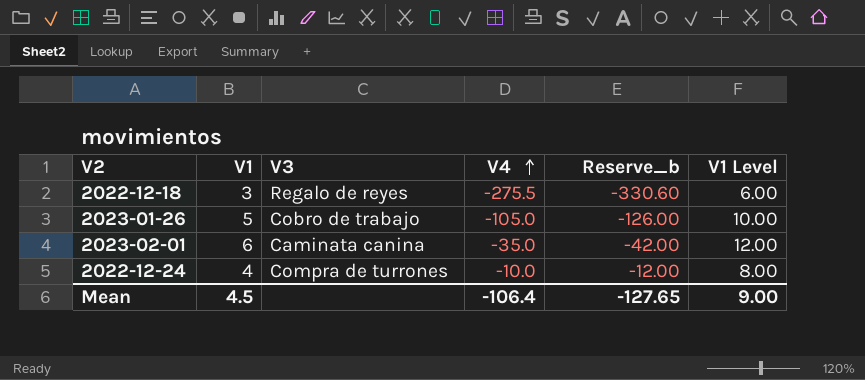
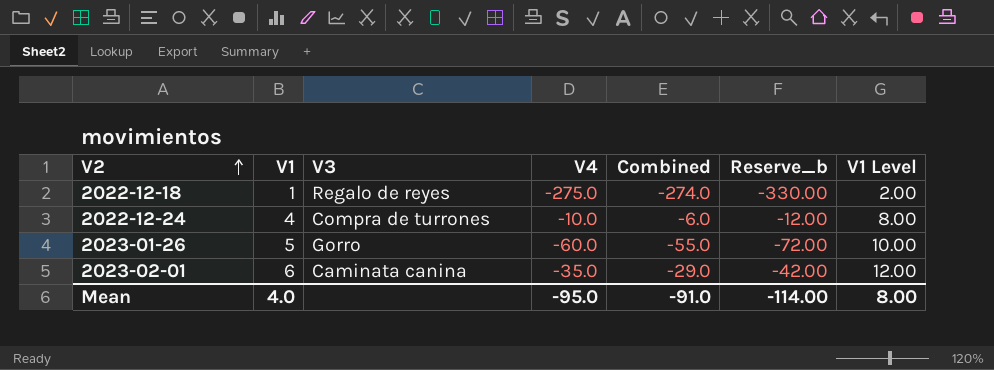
row order: V4 ascending -> V2 ascending
column Combined | formula: none -> [V1] + [V4]
2022-12-18 | V1: 3 -> 1
2022-12-18 | V4: -275.5 -> -275.0
2022-12-18 | Reserve_b: -330.60 -> -330.00
2022-12-18 | V1 Level: 6.00 -> 2.00
2023-01-26 | V3: Cobro de trabajo -> Gorro
2023-01-26 | V4: -105.0 -> -60.0
2023-01-26 | Reserve_b: -126.00 -> -72.00
Mean | V1: 4.5 -> 4.0
Mean | V4: -106.4 -> -95.0
Mean | Reserve_b: -127.65 -> -114.00
Mean | V1 Level: 9.00 -> 8.00

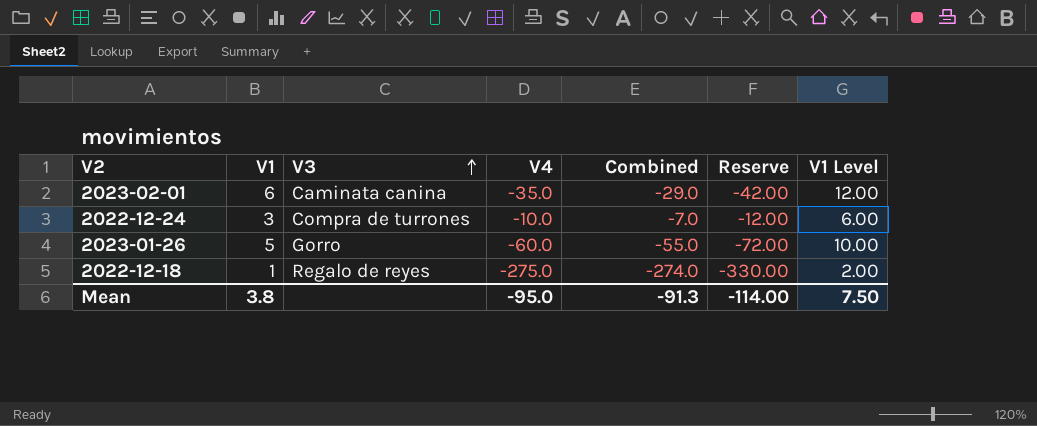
row order: V2 ascending -> V3 ascending
column name: Reserve_b -> Reserve
2022-12-24 | V1: 4 -> 3
2022-12-24 | Combined: -6.0 -> -7.0
2022-12-24 | V1 Level: 8.00 -> 6.00
Mean | V1: 4.0 -> 3.8
Mean | Combined: -91.0 -> -91.3
Mean | V1 Level: 8.00 -> 7.50

